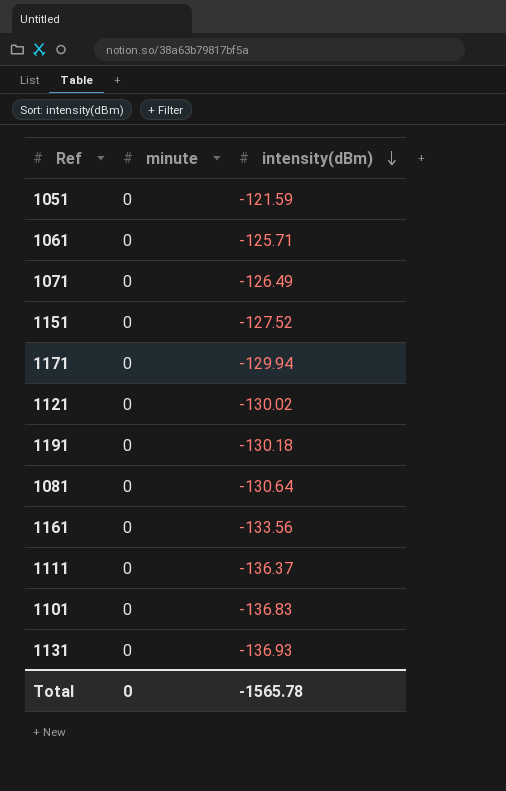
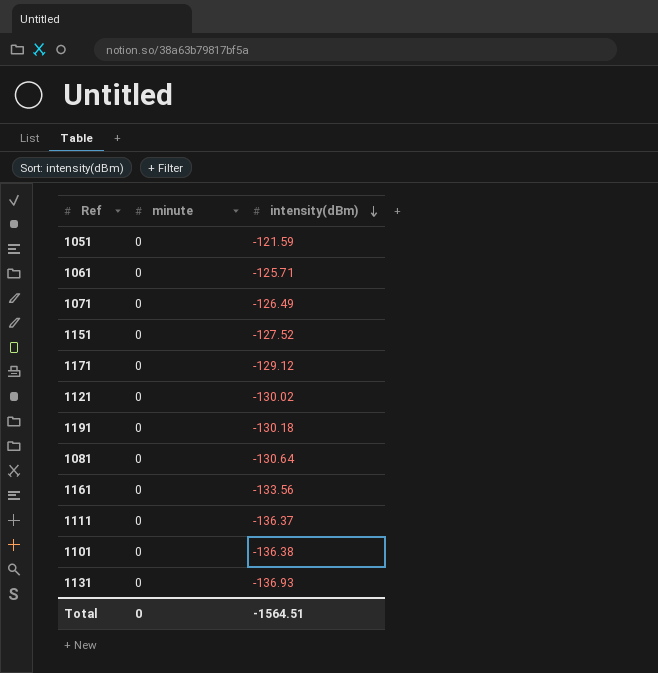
1171 | intensity(dBm): -129.94 -> -129.12
1101 | intensity(dBm): -136.83 -> -136.38
Total | intensity(dBm): -1565.78 -> -1564.51

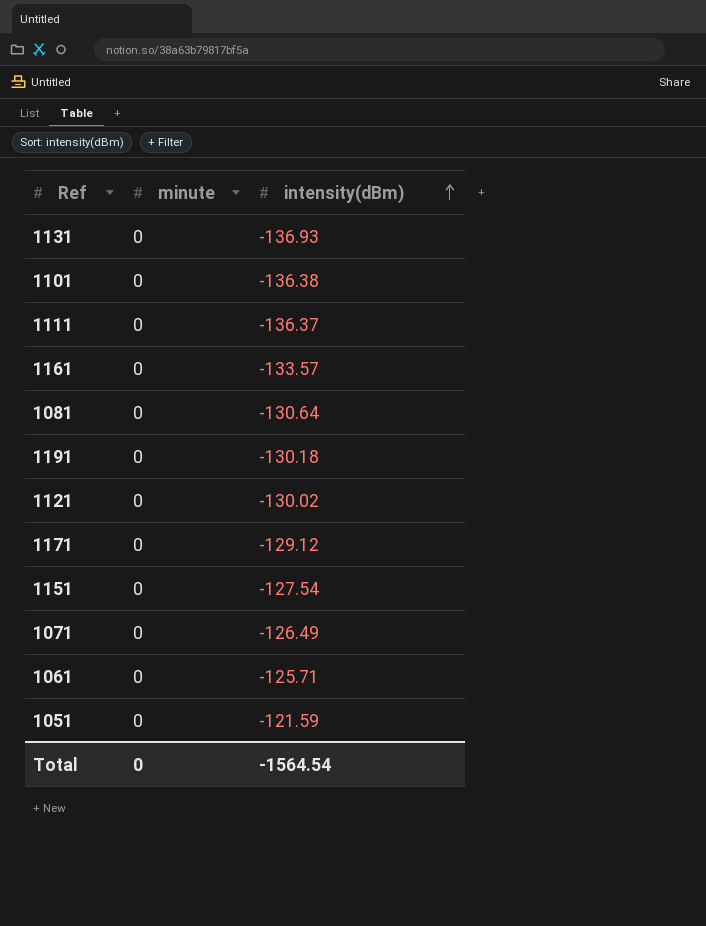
row order: intensity(dBm) descending -> intensity(dBm) ascending
1161 | intensity(dBm): -133.56 -> -133.57
1151 | intensity(dBm): -127.52 -> -127.54
Total | intensity(dBm): -1564.51 -> -1564.54

